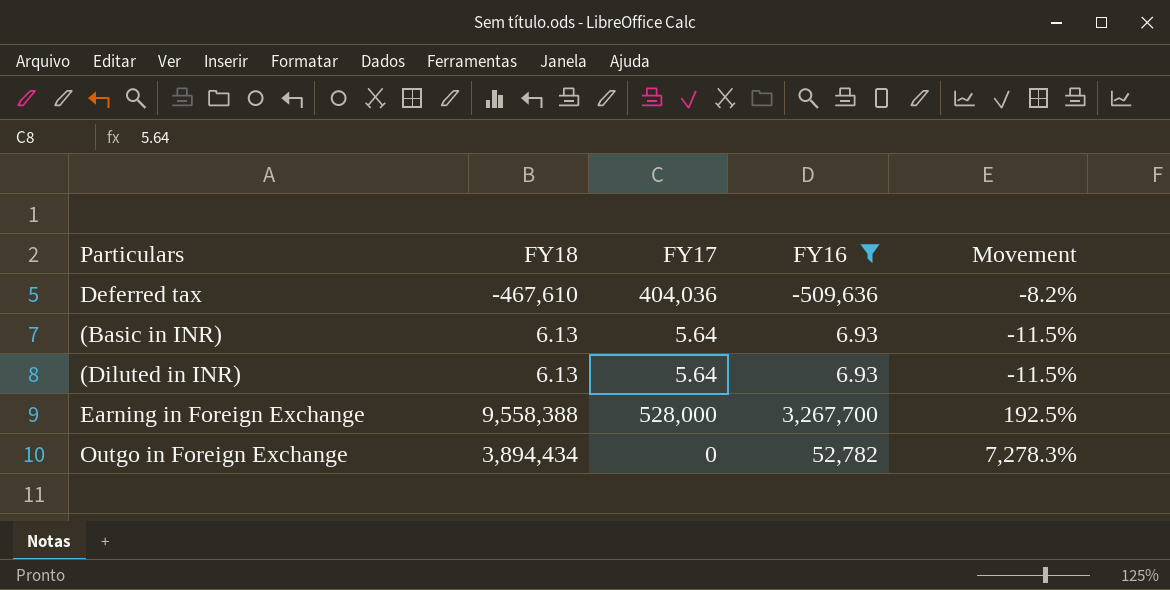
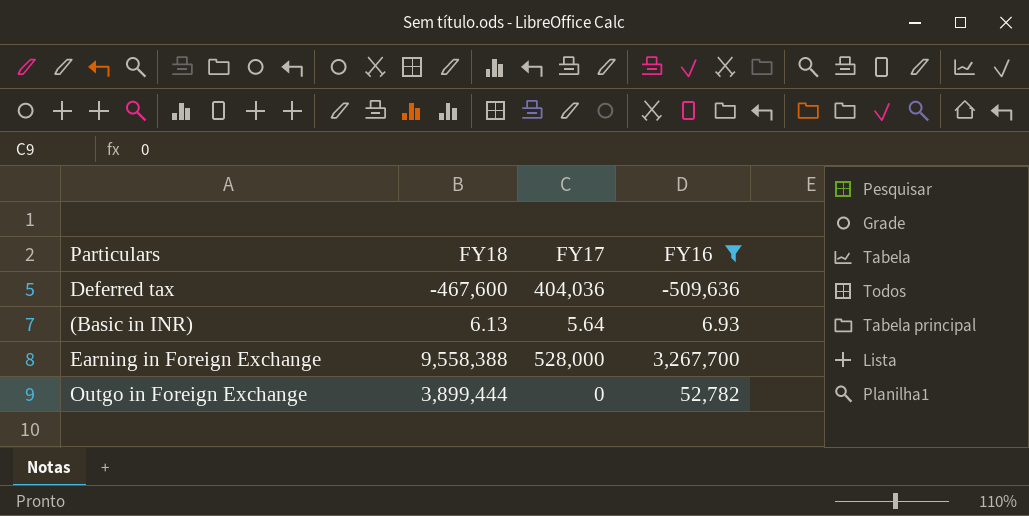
column Movement | formula: ([FY18] - [FY16]) / [FY16] -> none
row (Diluted in INR): 6.13 | 5.64 | 6.93 | -11.5% -> none
Deferred tax | FY18: -467,610 -> -467,600
Outgo in Foreign Exchange | FY18: 3,894,434 -> 3,899,444

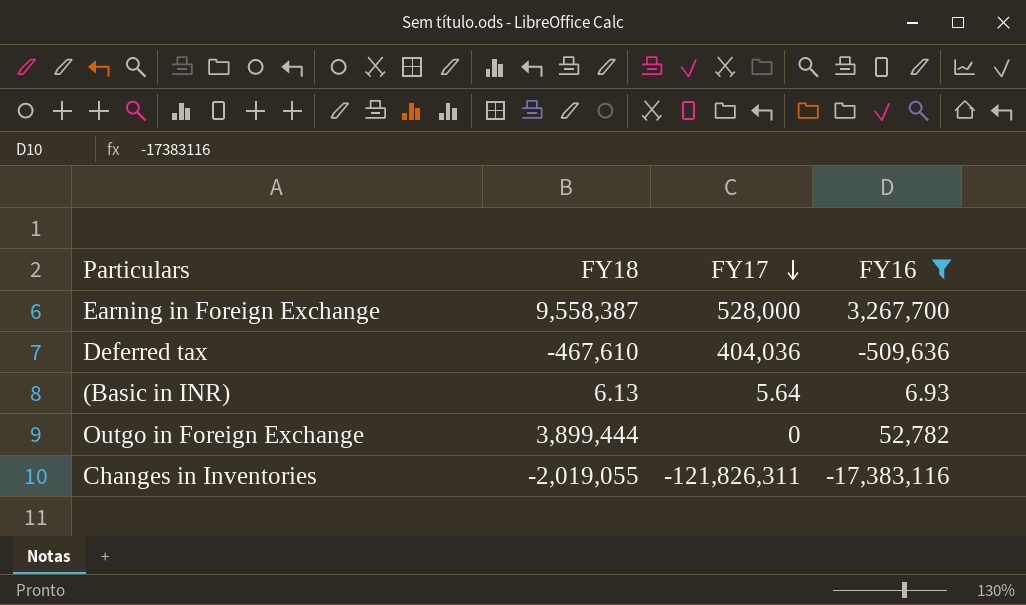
row order: none -> FY17 descending
Earning in Foreign Exchange | FY18: 9,558,388 -> 9,558,387
Deferred tax | FY18: -467,600 -> -467,610
row Changes in Inventories: none -> -2,019,055 | -121,826,311 | -17,383,116

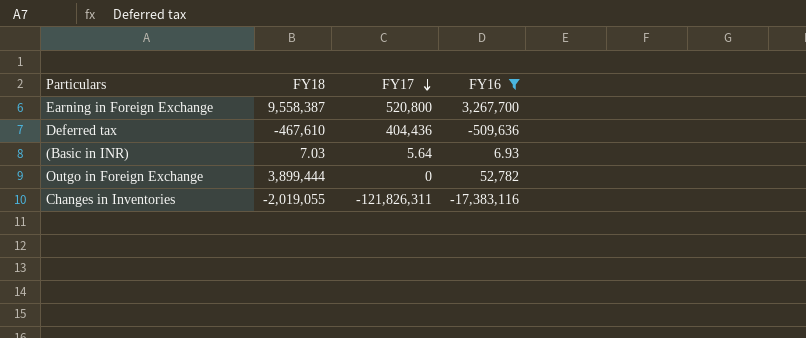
Earning in Foreign Exchange | FY17: 528,000 -> 520,800
Deferred tax | FY17: 404,036 -> 404,436
(Basic in INR) | FY18: 6.13 -> 7.03

